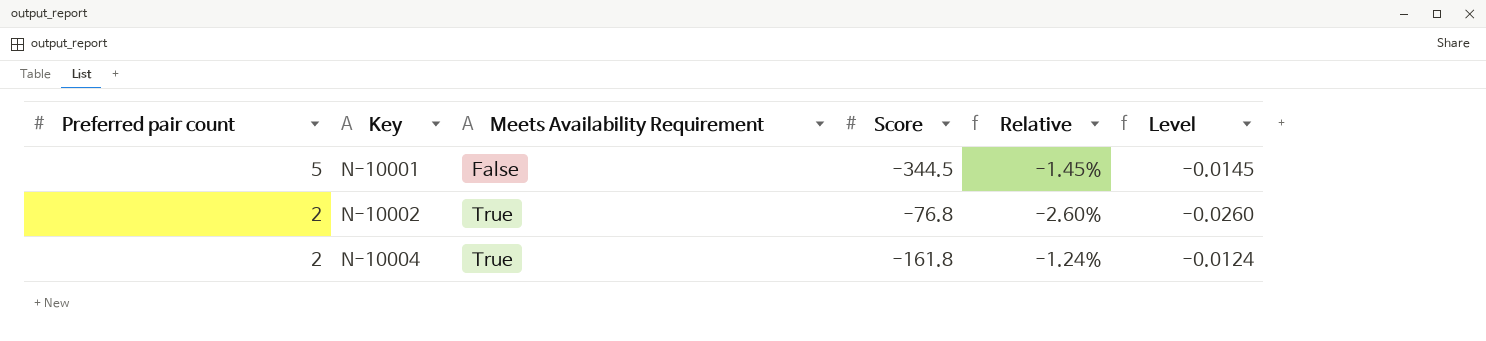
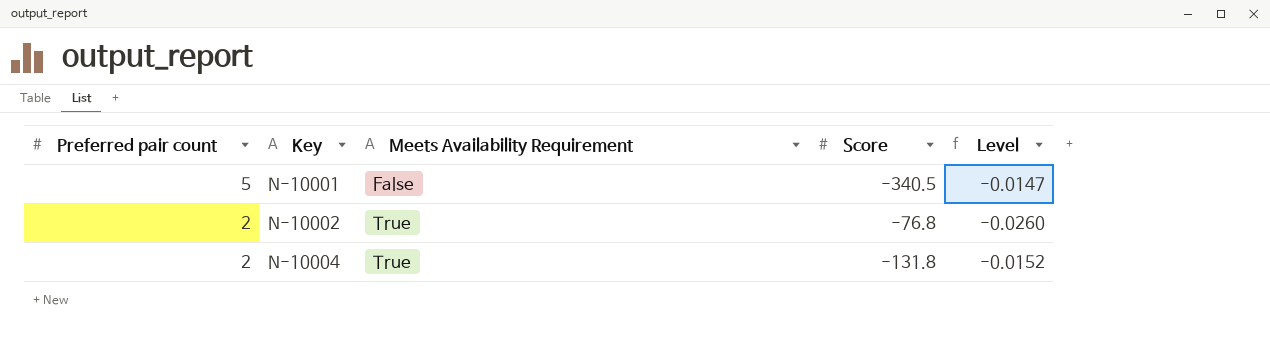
column Relative | formula: [Preferred pair count] / [Score] -> none
N-10001 | Score: -344.5 -> -340.5
N-10001 | Level: -0.0145 -> -0.0147
N-10004 | Score: -161.8 -> -131.8
N-10004 | Level: -0.0124 -> -0.0152

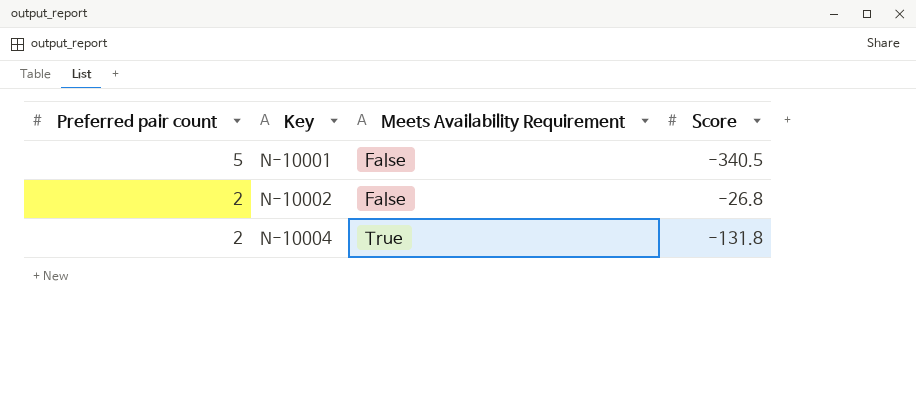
column Level | formula: [Preferred pair count] / [Score] -> none
N-10002 | Meets Availability Requirement: True -> False
N-10002 | Score: -76.8 -> -26.8

